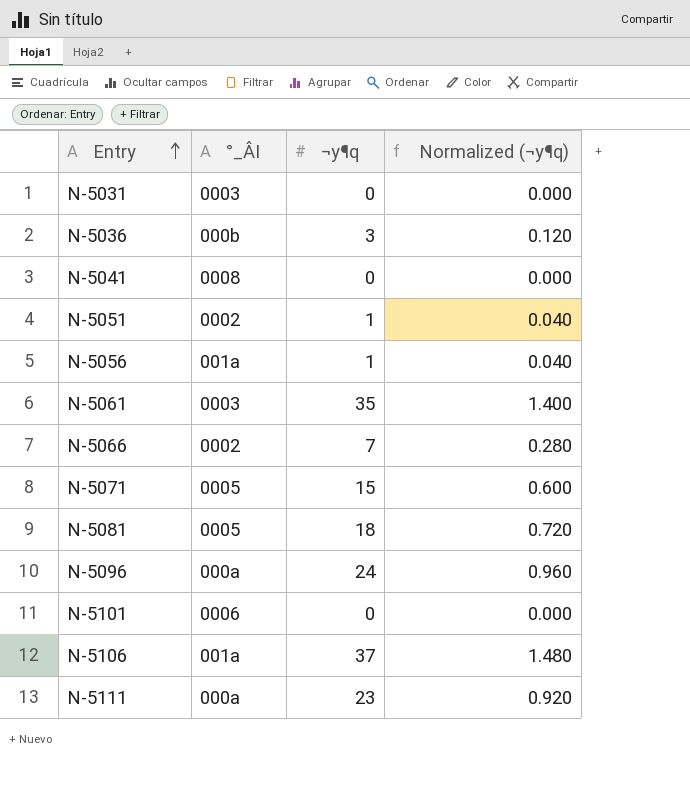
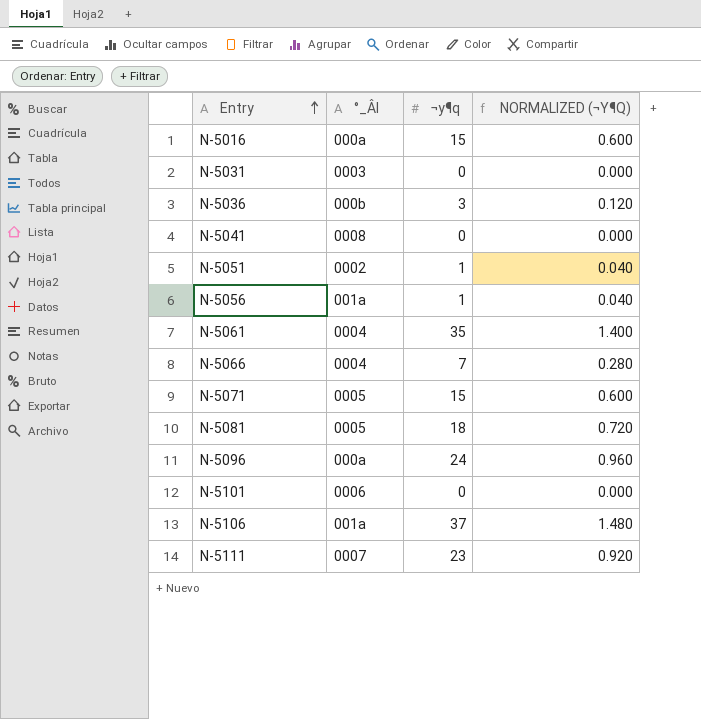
column name: Normalized (¬y¶q) -> NORMALIZED (¬Y¶Q)
row N-5016: none -> 000a | 15 | 0.600
N-5061 | °_ÂI: 0003 -> 0004
N-5066 | °_ÂI: 0002 -> 0004
N-5111 | °_ÂI: 000a -> 0007

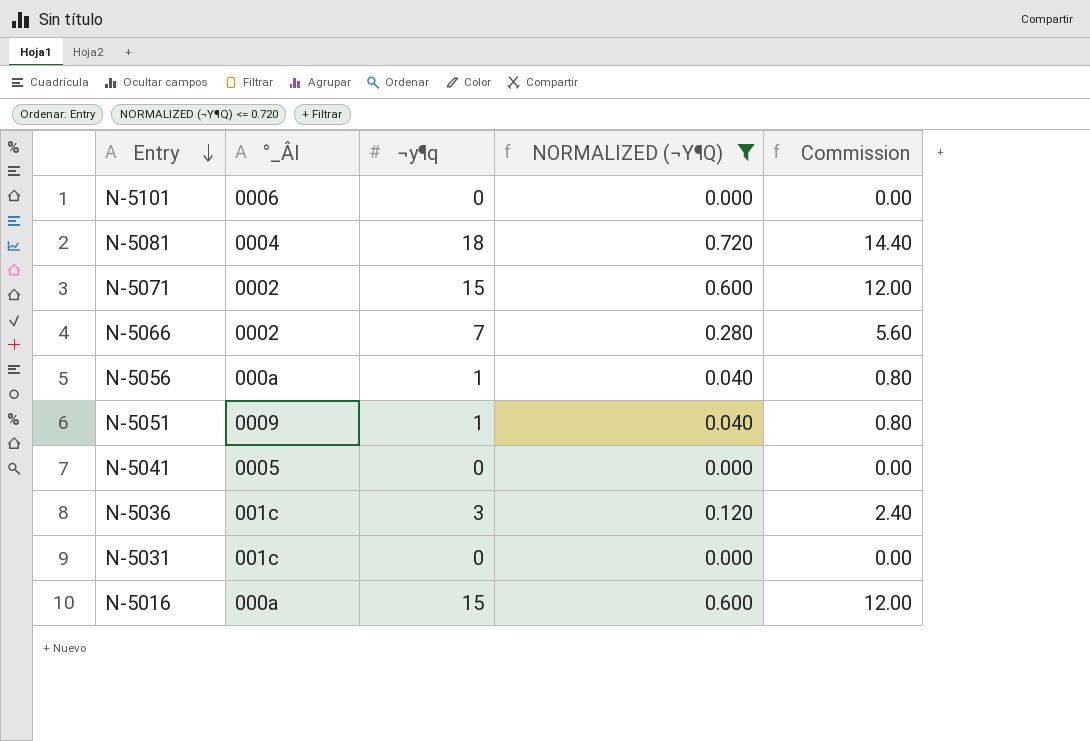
filter: none -> NORMALIZED (¬Y¶Q) <= 0.720
row order: Entry ascending -> Entry descending
column Commission | formula: none -> [¬y¶q] * 0.8
N-5081 | °_ÂI: 0005 -> 0004
N-5071 | °_ÂI: 0005 -> 0002
N-5066 | °_ÂI: 0004 -> 0002
N-5056 | °_ÂI: 001a -> 000a
N-5051 | °_ÂI: 0002 -> 0009
N-5041 | °_ÂI: 0008 -> 0005
N-5036 | °_ÂI: 000b -> 001c
N-5031 | °_ÂI: 0003 -> 001c

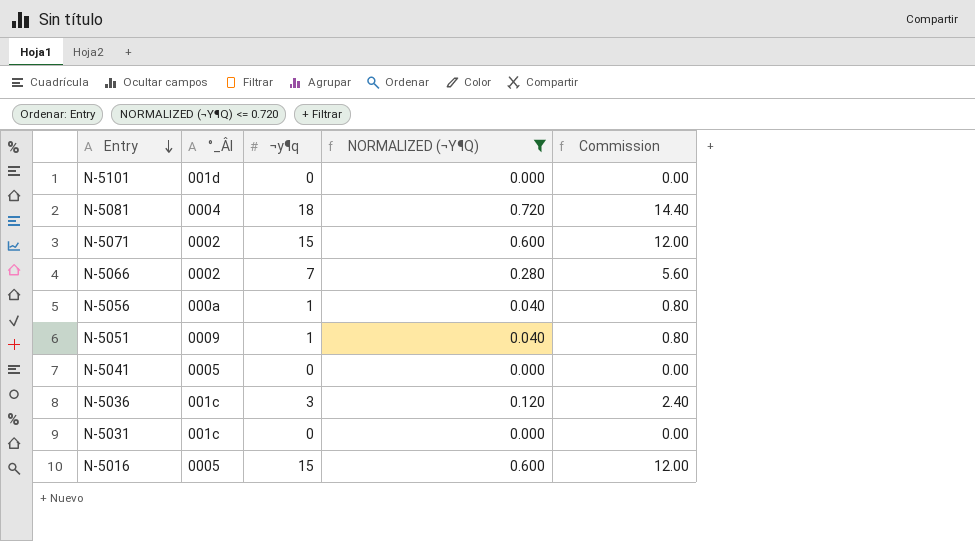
N-5101 | °_ÂI: 0006 -> 001d
N-5016 | °_ÂI: 000a -> 0005

